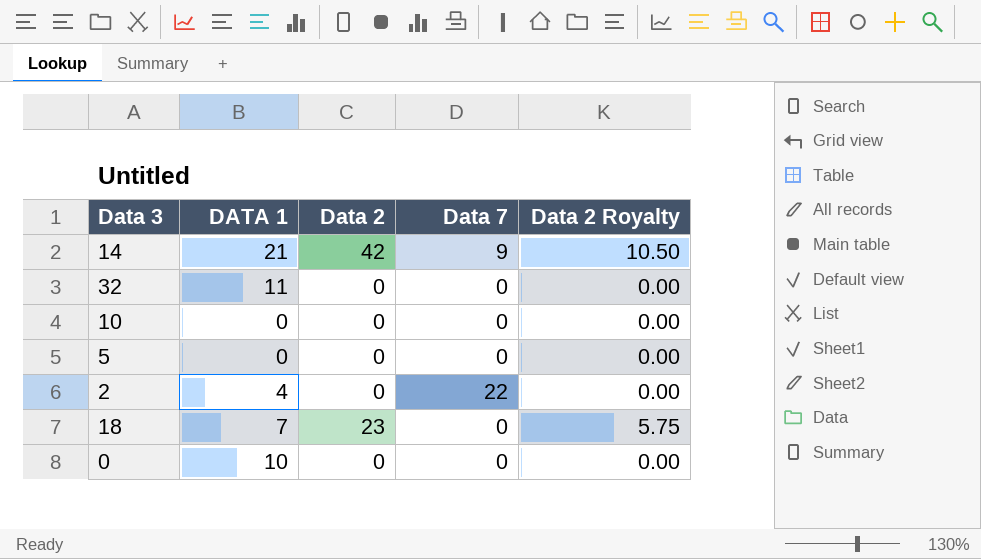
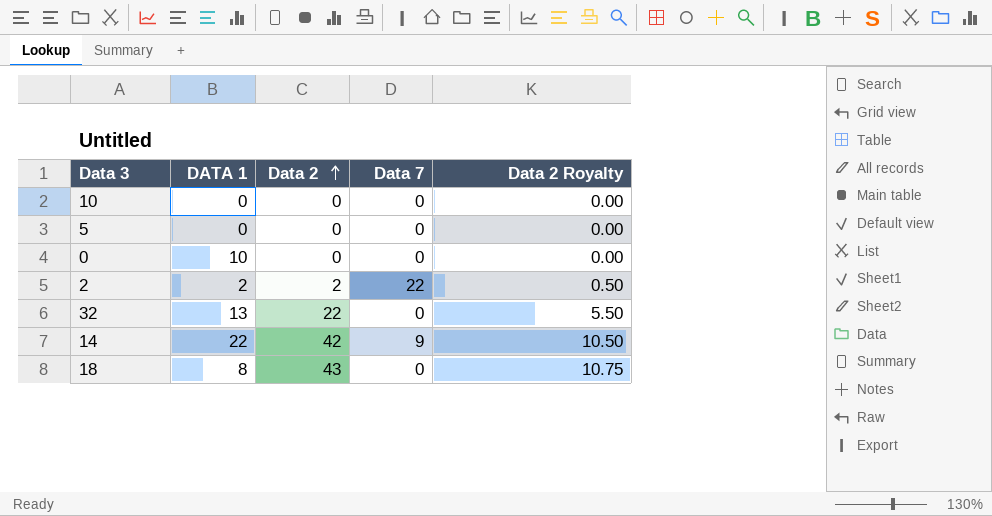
row order: none -> Data 2 ascending
2 | DATA 1: 4 -> 2
2 | Data 2: 0 -> 2
2 | Data 2 Royalty: 0.00 -> 0.50
32 | DATA 1: 11 -> 13
32 | Data 2: 0 -> 22
32 | Data 2 Royalty: 0.00 -> 5.50
14 | DATA 1: 21 -> 22
18 | DATA 1: 7 -> 8
18 | Data 2: 23 -> 43
18 | Data 2 Royalty: 5.75 -> 10.75

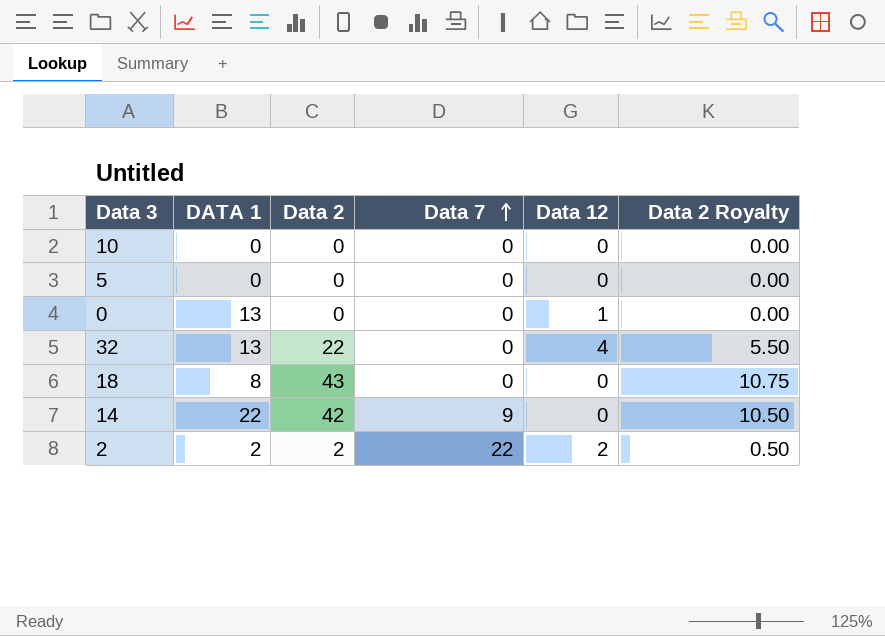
row order: Data 2 ascending -> Data 7 ascending
column Data 12 | position: none -> 5
0 | DATA 1: 10 -> 13

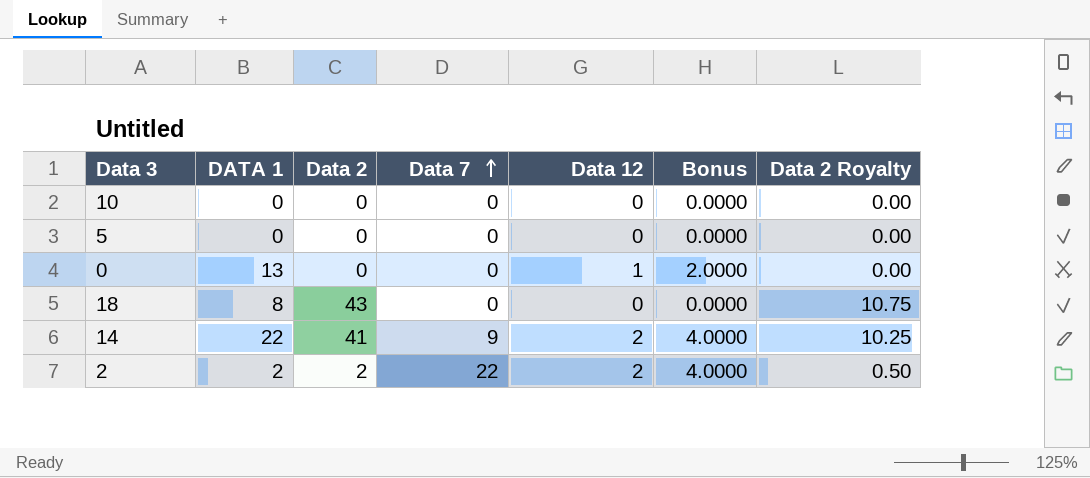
column Bonus | formula: none -> [Data 12] * 2
row 32: 13 | 22 | 0 | 4 | 5.50 -> none
14 | Data 2: 42 -> 41
14 | Data 12: 0 -> 2
14 | Data 2 Royalty: 10.50 -> 10.25

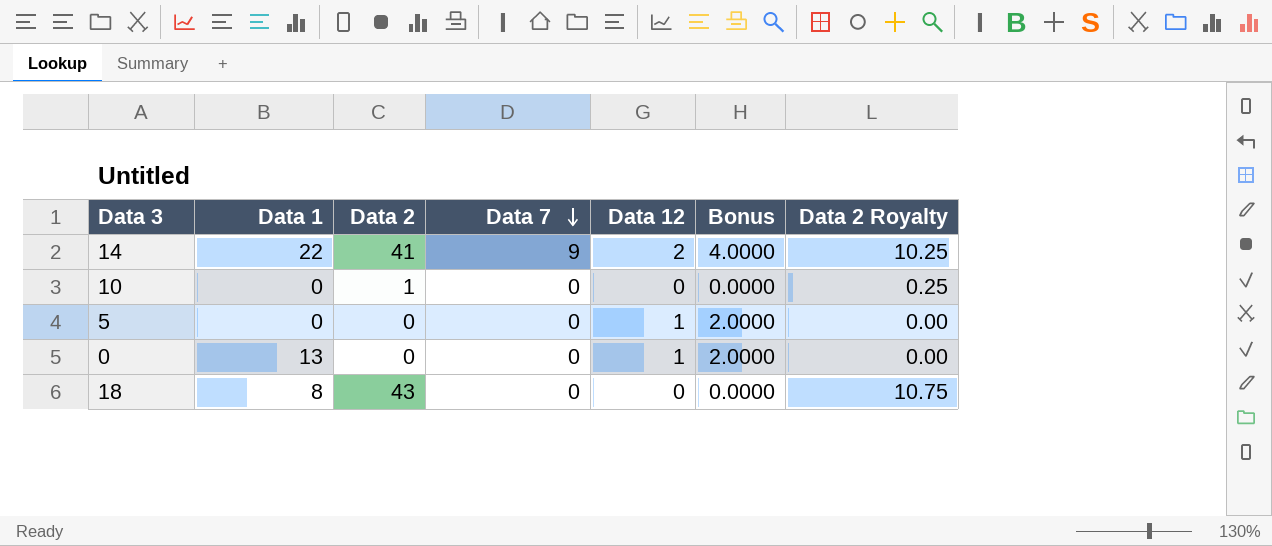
row order: Data 7 ascending -> Data 7 descending
column name: DATA 1 -> Data 1
row 2: 2 | 2 | 22 | 2 | 4.0000 | 0.50 -> none
10 | Data 2: 0 -> 1
10 | Data 2 Royalty: 0.00 -> 0.25
5 | Data 12: 0 -> 1
5 | Bonus: 0.0000 -> 2.0000

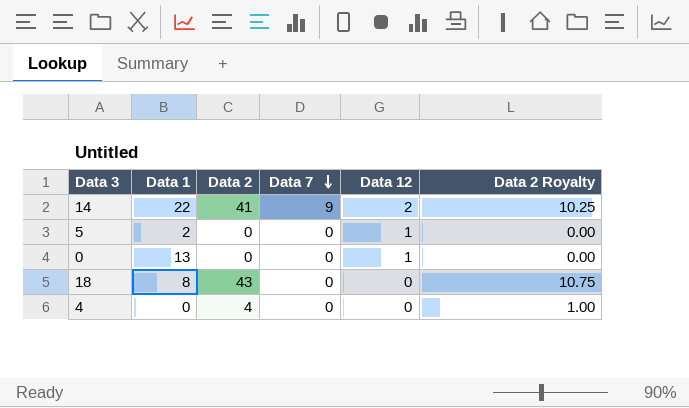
column Bonus | formula: [Data 12] * 2 -> none
row 10: 0 | 1 | 0 | 0 | 0.0000 | 0.25 -> none
5 | Data 1: 0 -> 2
row 4: none -> 0 | 4 | 0 | 0 | 1.00

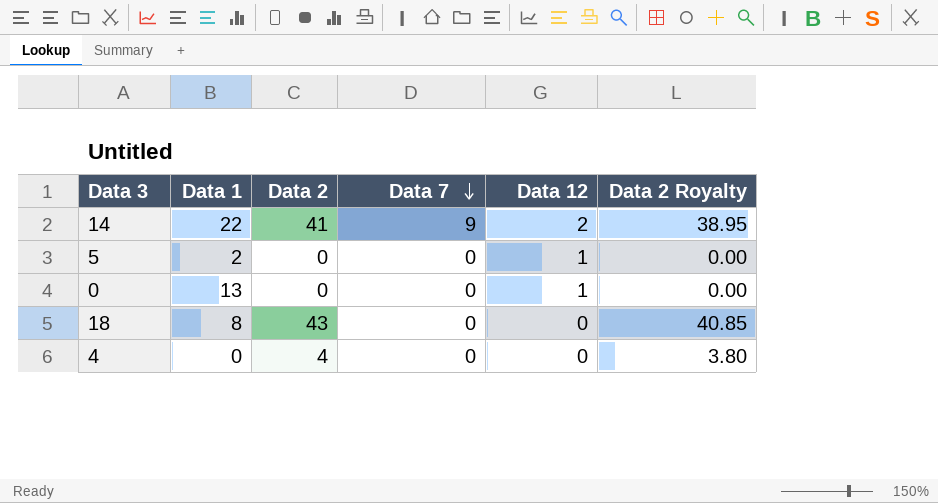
column Data 2 Royalty | formula: [Data 2] * 0.25 -> [Data 2] * 0.95

